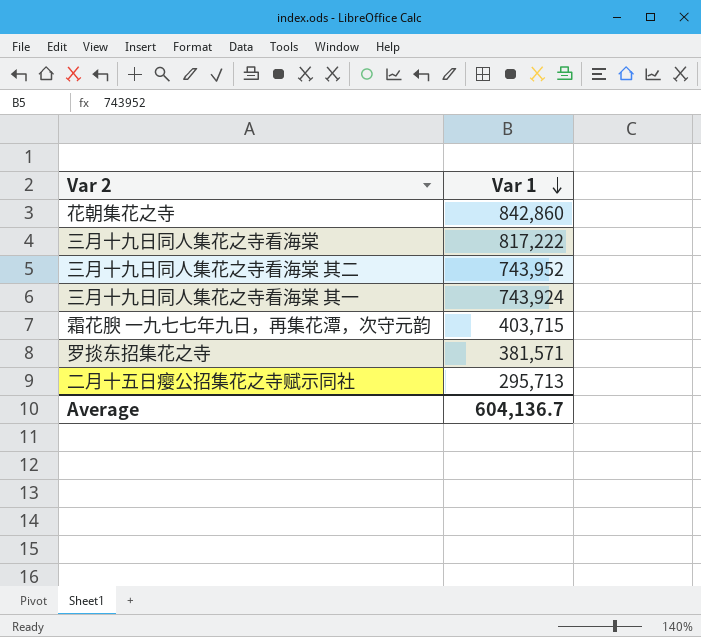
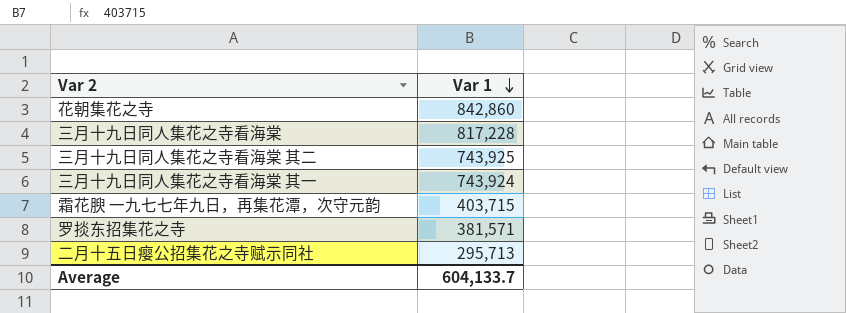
三月十九日同人集花之寺看海棠 | Var 1: 817,222 -> 817,228
三月十九日同人集花之寺看海棠 其二 | Var 1: 743,952 -> 743,925
Average | Var 1: 604,136.7 -> 604,133.7

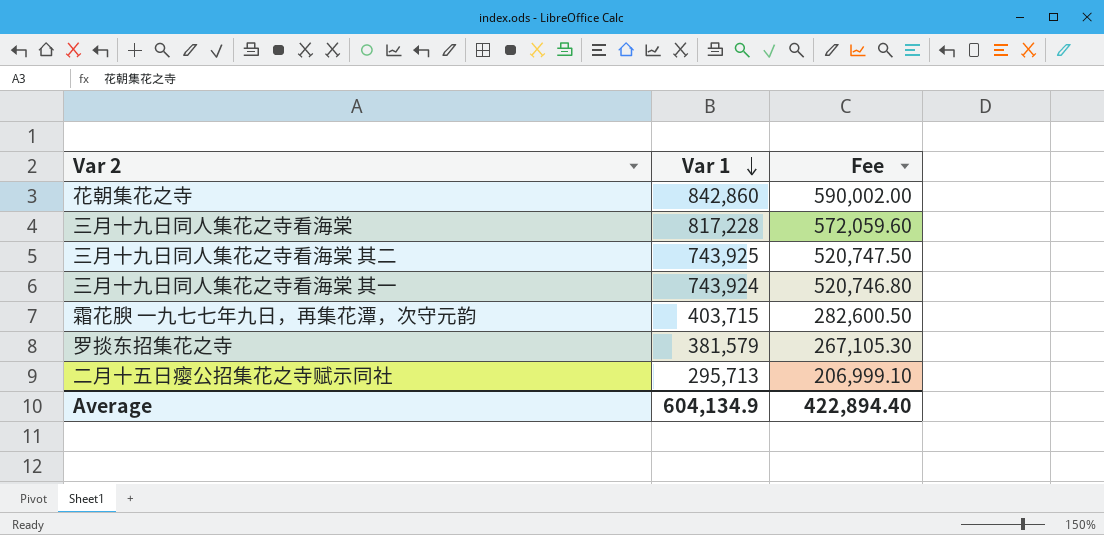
column Fee | formula: none -> [Var 1] * 0.7
罗掞东招集花之寺 | Var 1: 381,571 -> 381,579
Average | Var 1: 604,133.7 -> 604,134.9

